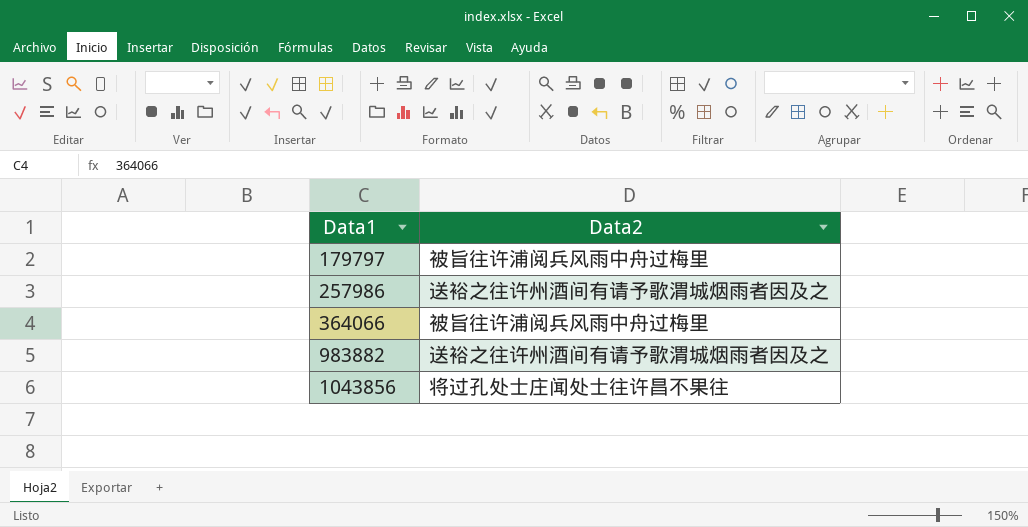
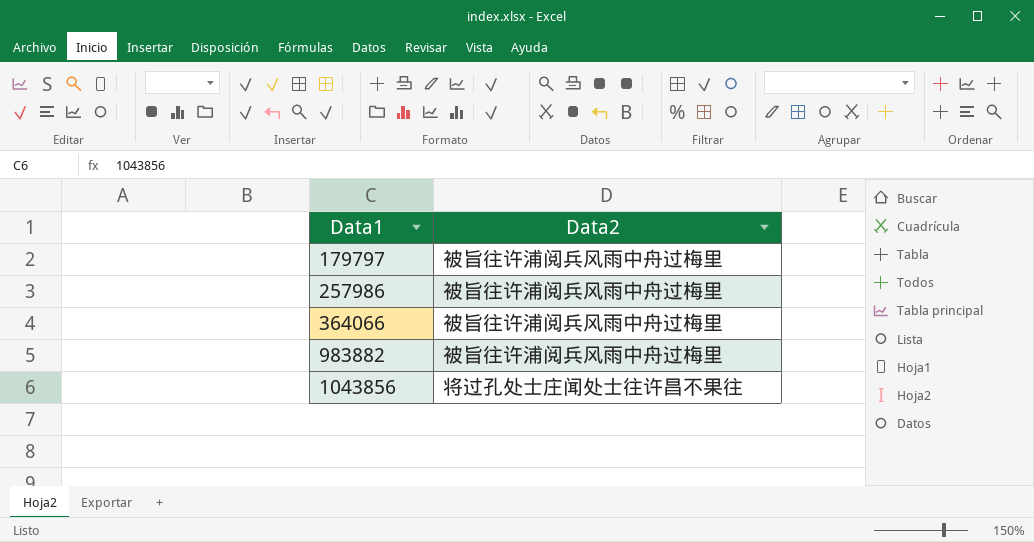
257986 | Data2: 送裕之往许州酒间有请予歌渭城烟雨者因及之 -> 被旨往许浦阅兵风雨中舟过梅里
983882 | Data2: 送裕之往许州酒间有请予歌渭城烟雨者因及之 -> 被旨往许浦阅兵风雨中舟过梅里

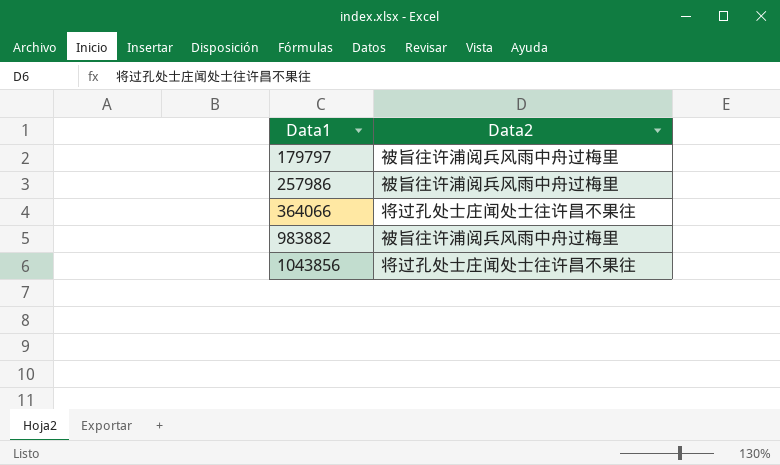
364066 | Data2: 被旨往许浦阅兵风雨中舟过梅里 -> 将过孔处士庄闻处士往许昌不果往

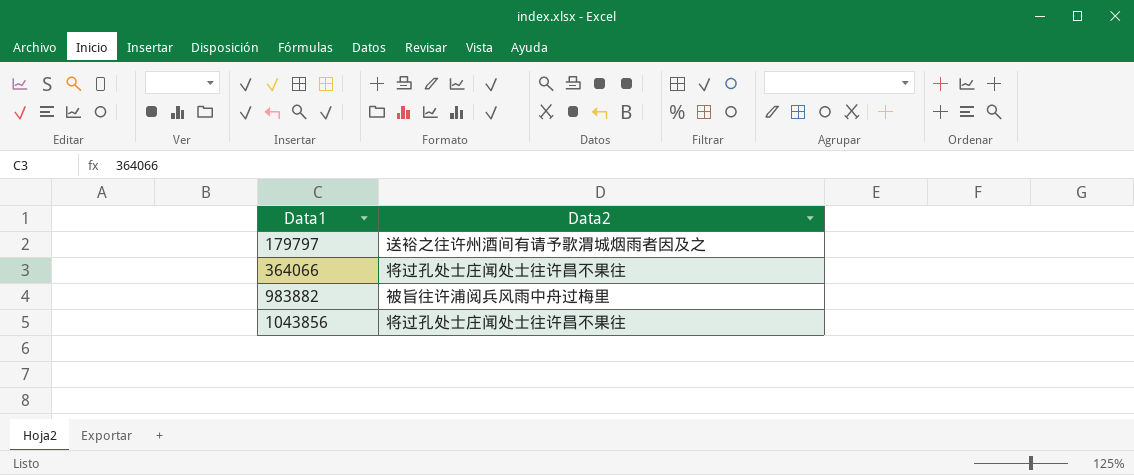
row 257986: 被旨往许浦阅兵风雨中舟过梅里 -> none
179797 | Data2: 被旨往许浦阅兵风雨中舟过梅里 -> 送裕之往许州酒间有请予歌渭城烟雨者因及之

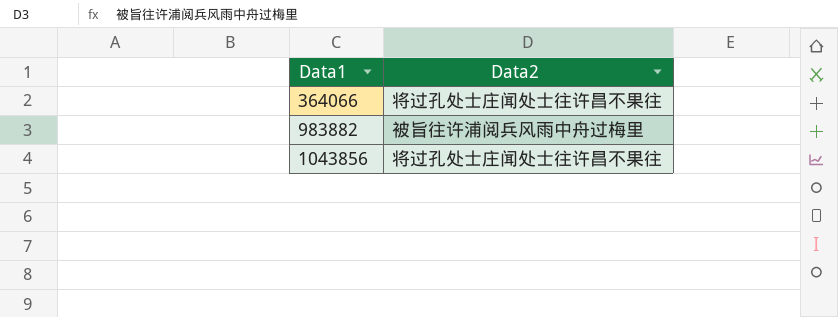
row 179797: 送裕之往许州酒间有请予歌渭城烟雨者因及之 -> none

